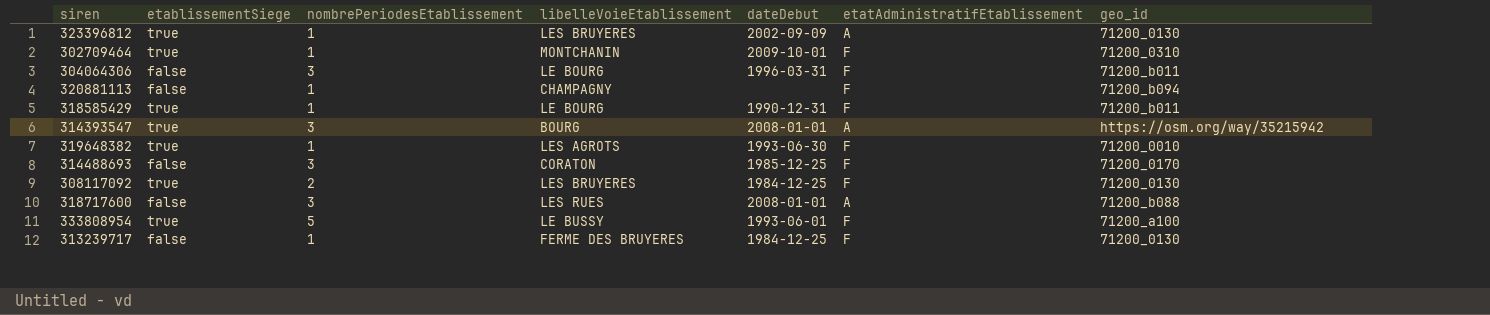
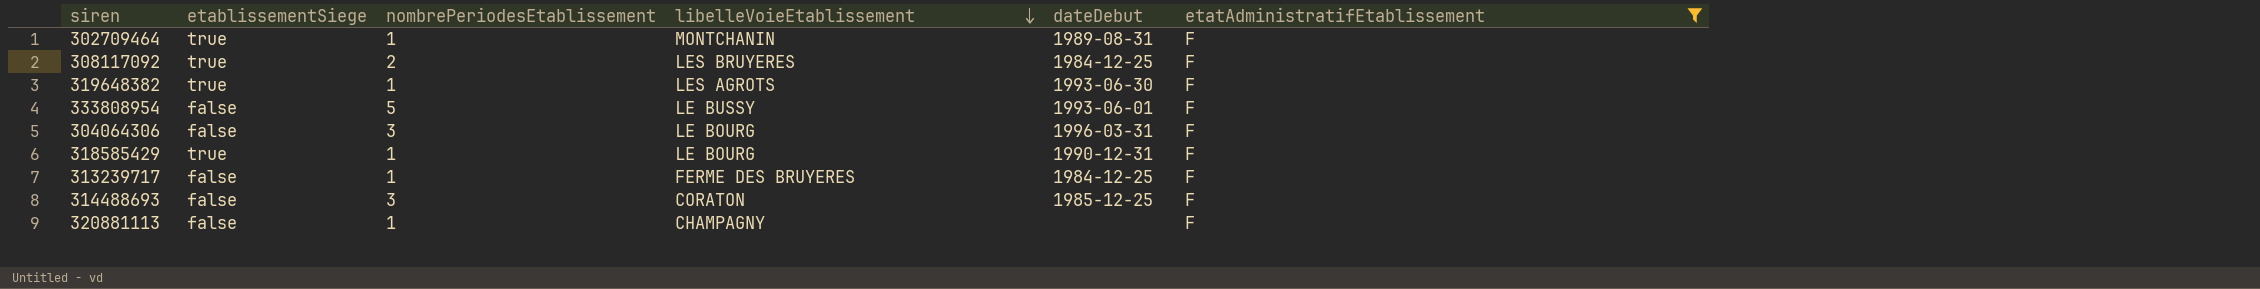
filter: none -> etatAdministratifEtablissement = F
row order: none -> libelleVoieEtablissement descending
column geo_id | position: 7 -> none
302709464 | dateDebut: 2009-10-01 -> 1989-08-31
333808954 | etablissementSiege: true -> false

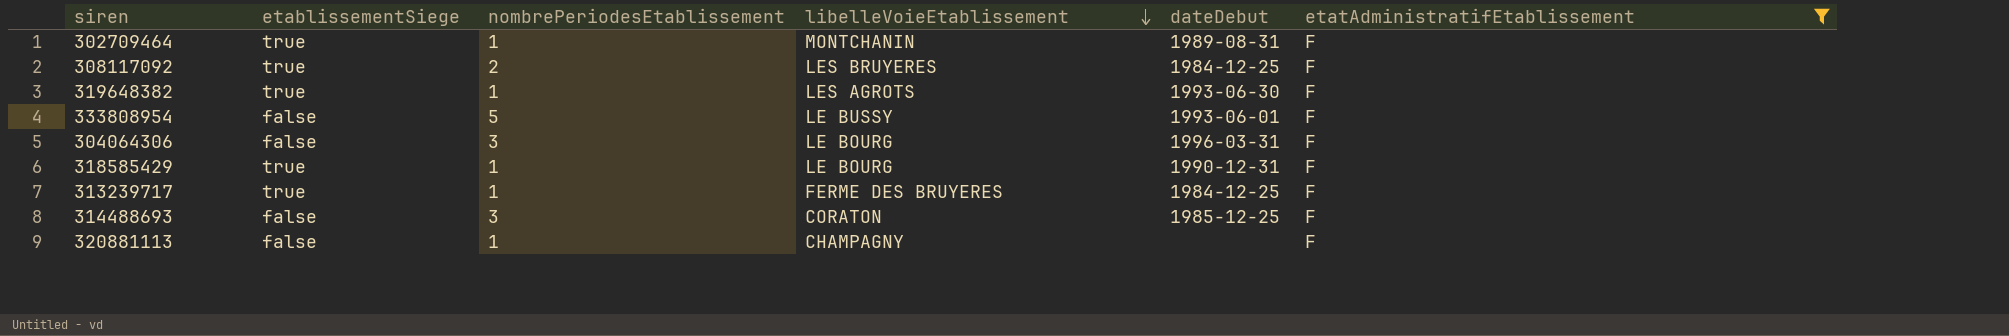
313239717 | etablissementSiege: false -> true

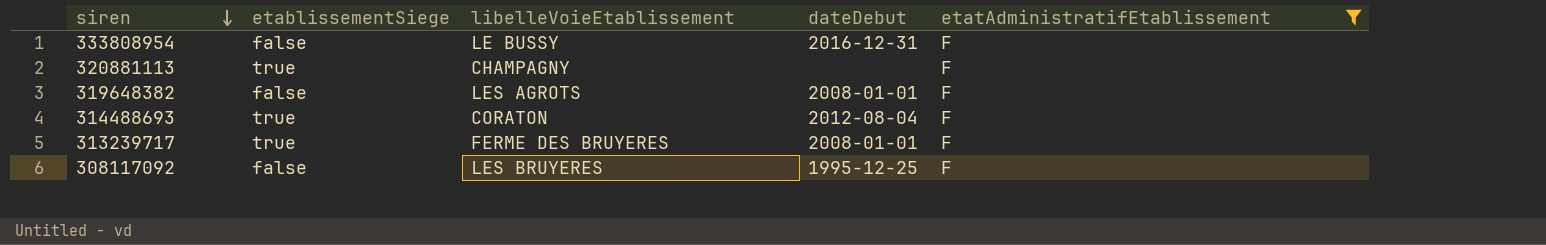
row order: libelleVoieEtablissement descending -> siren descending
column nombrePeriodesEtablissement | position: 3 -> none
row 302709464: true | 1 | MONTCHANIN | 1989-08-31 | F -> none
row 304064306: false | 3 | LE BOURG | 1996-03-31 | F -> none
row 318585429: true | 1 | LE BOURG | 1990-12-31 | F -> none
333808954 | dateDebut: 1993-06-01 -> 2016-12-31
320881113 | etablissementSiege: false -> true
319648382 | etablissementSiege: true -> false
319648382 | dateDebut: 1993-06-30 -> 2008-01-01
314488693 | etablissementSiege: false -> true
314488693 | dateDebut: 1985-12-25 -> 2012-08-04
313239717 | dateDebut: 1984-12-25 -> 2008-01-01
308117092 | etablissementSiege: true -> false
308117092 | dateDebut: 1984-12-25 -> 1995-12-25

